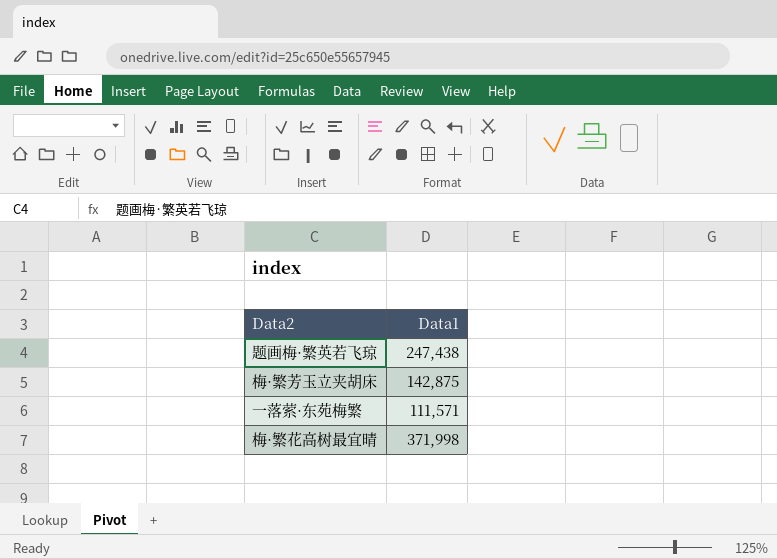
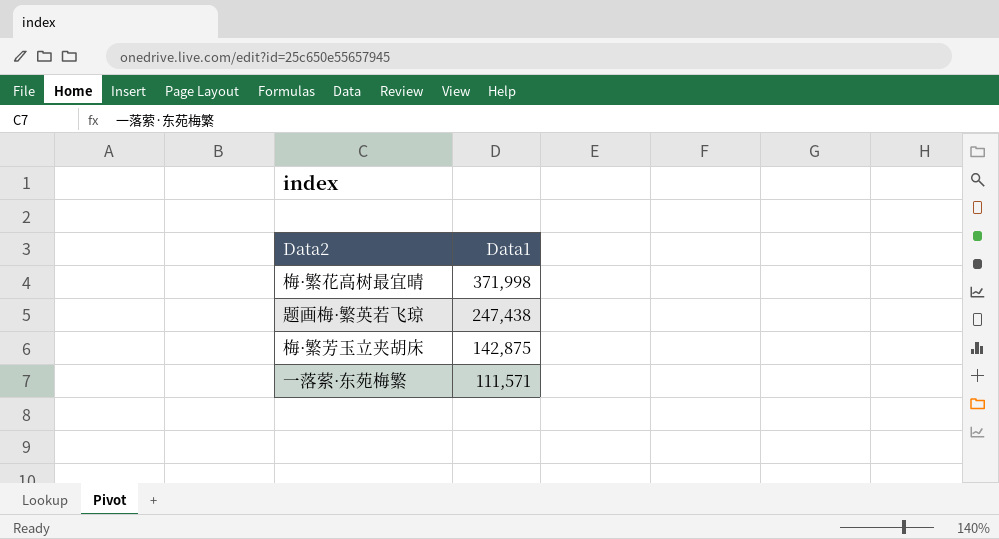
row order: none -> Data1 descending

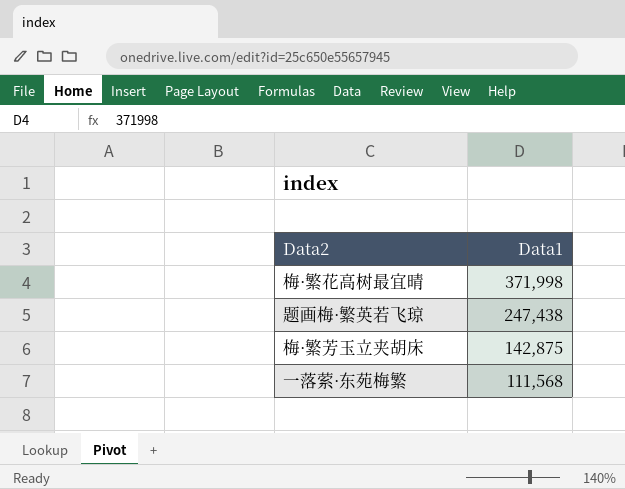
一落萦·东苑梅繁 | Data1: 111,571 -> 111,568

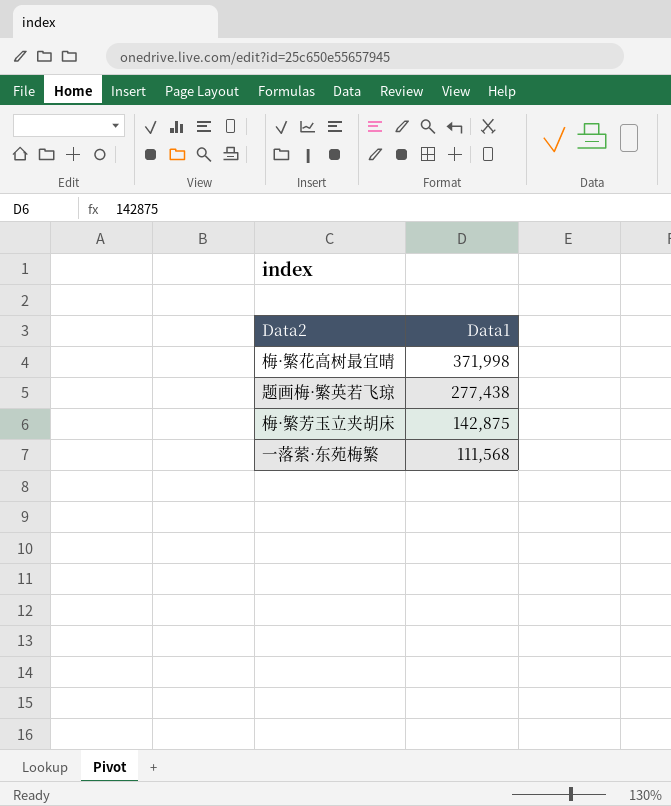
题画梅·繁英若飞琼 | Data1: 247,438 -> 277,438

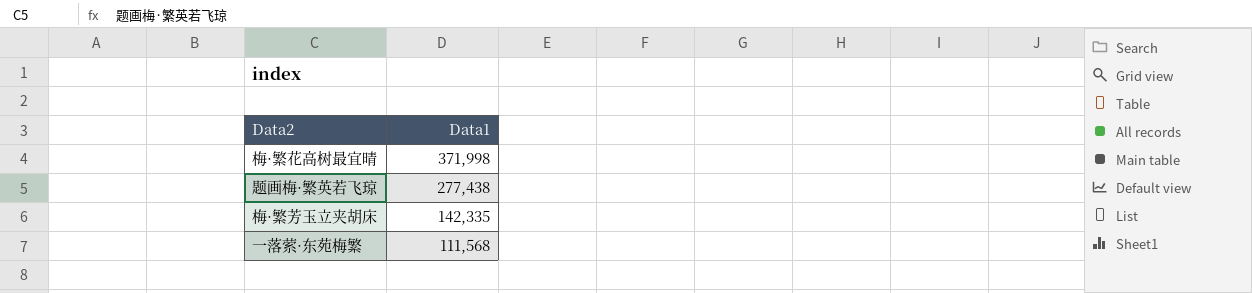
梅·繁芳玉立夹胡床 | Data1: 142,875 -> 142,335

